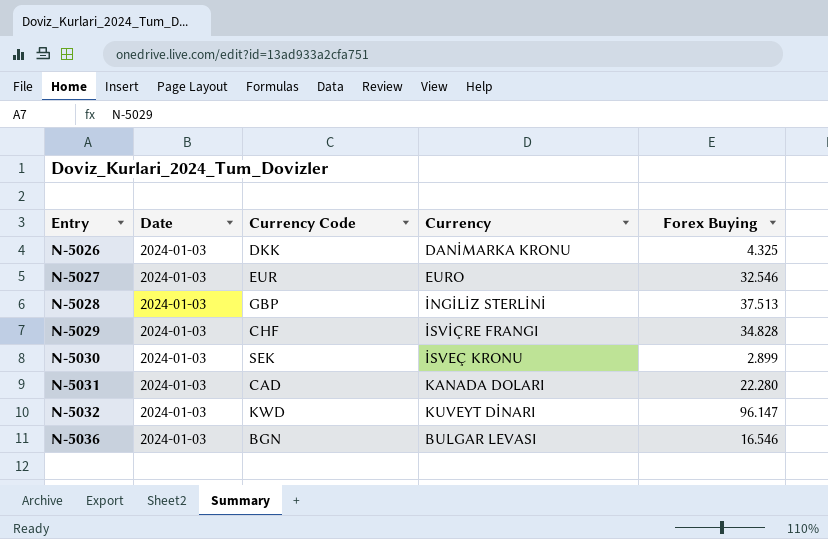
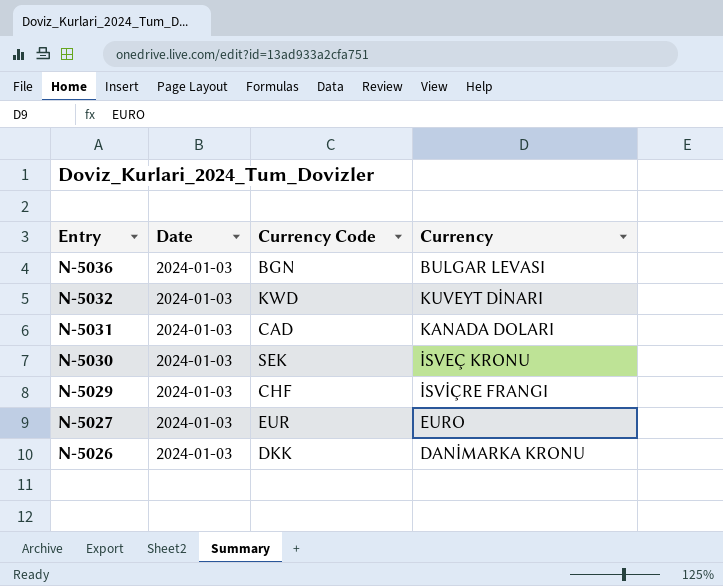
row order: Entry ascending -> Entry descending
column Forex Buying | position: 5 -> none
row N-5028: 2024-01-03 | GBP | İNGİLİZ STERLİNİ | 37.513 -> none

